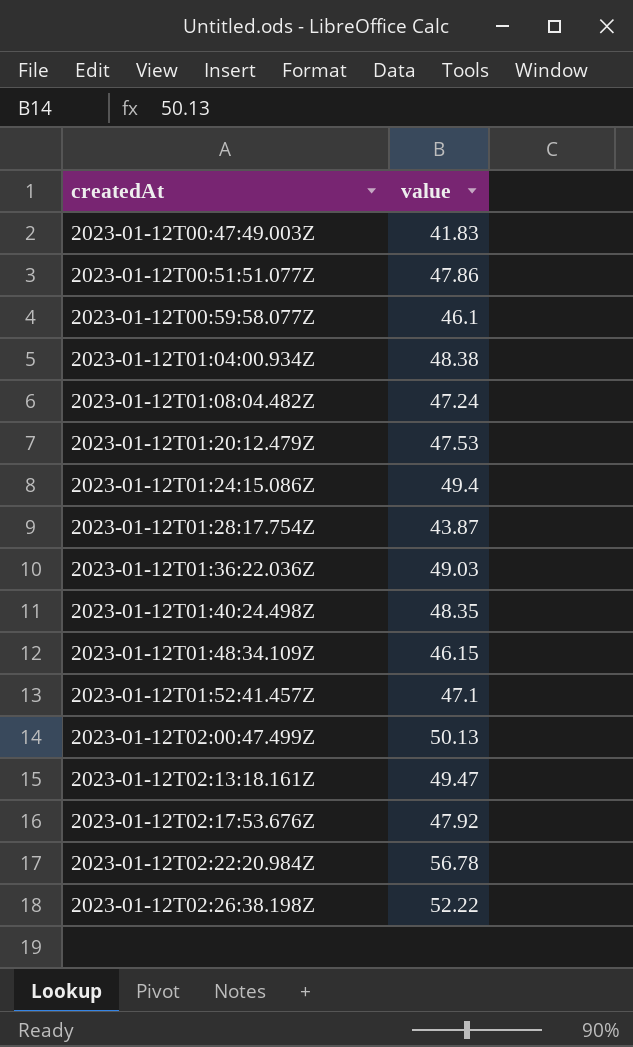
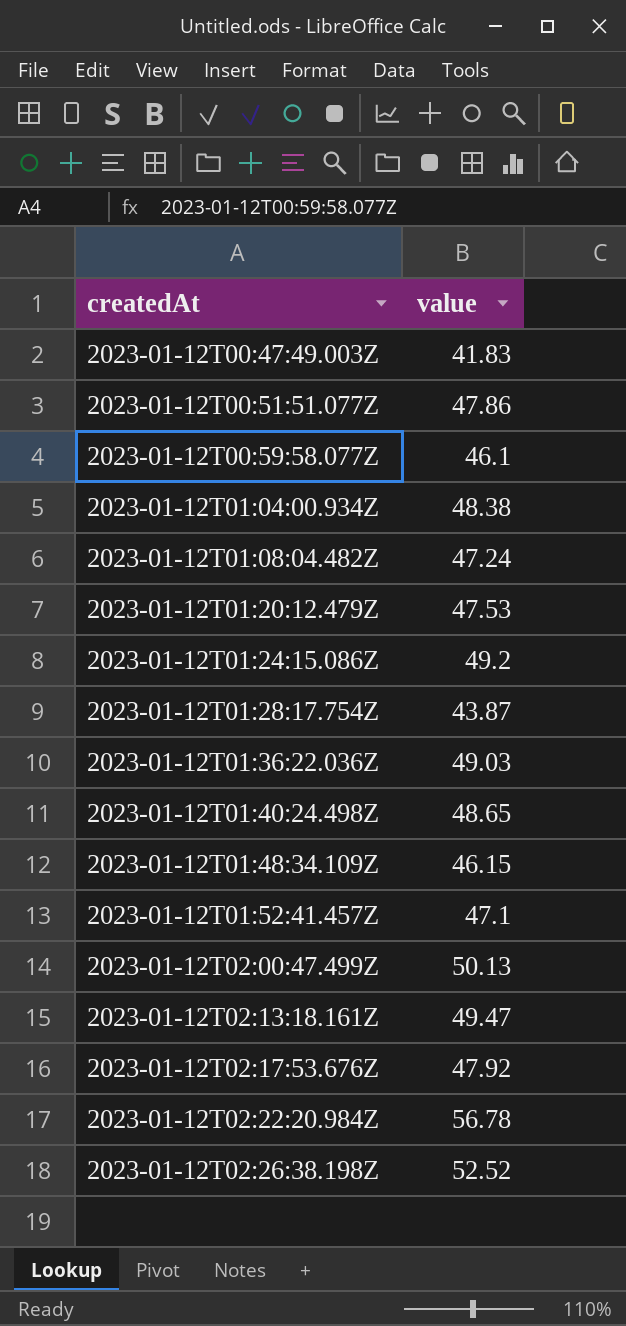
2023-01-12T01:24:15.086Z | value: 49.4 -> 49.2
2023-01-12T01:40:24.498Z | value: 48.35 -> 48.65
2023-01-12T02:26:38.198Z | value: 52.22 -> 52.52

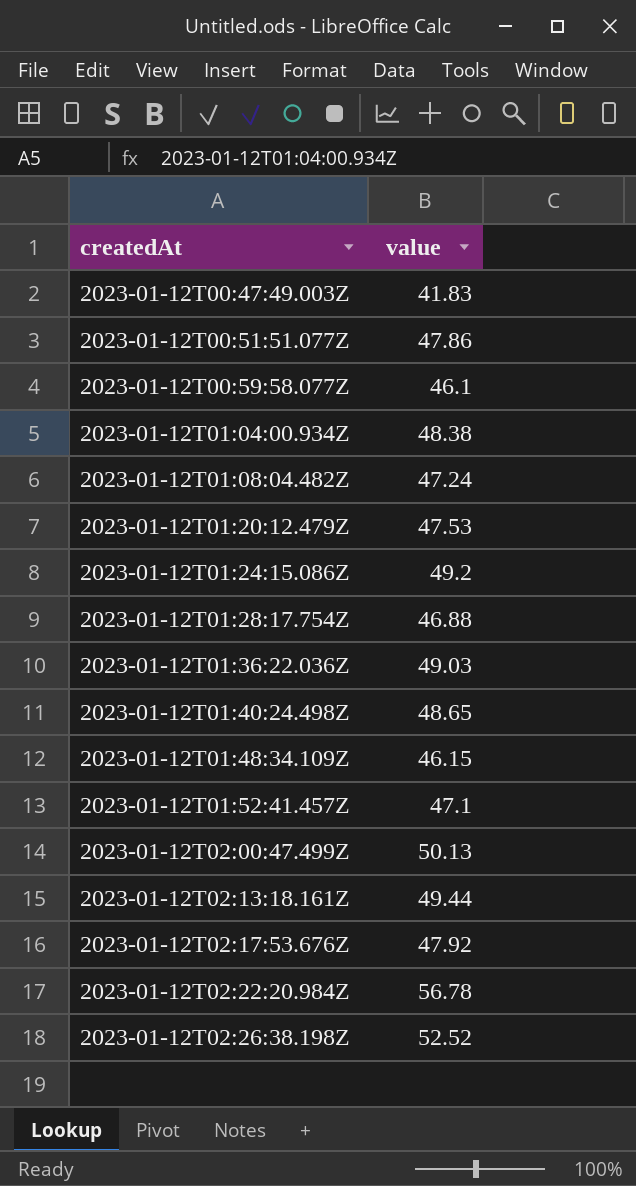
2023-01-12T01:28:17.754Z | value: 43.87 -> 46.88
2023-01-12T02:13:18.161Z | value: 49.47 -> 49.44

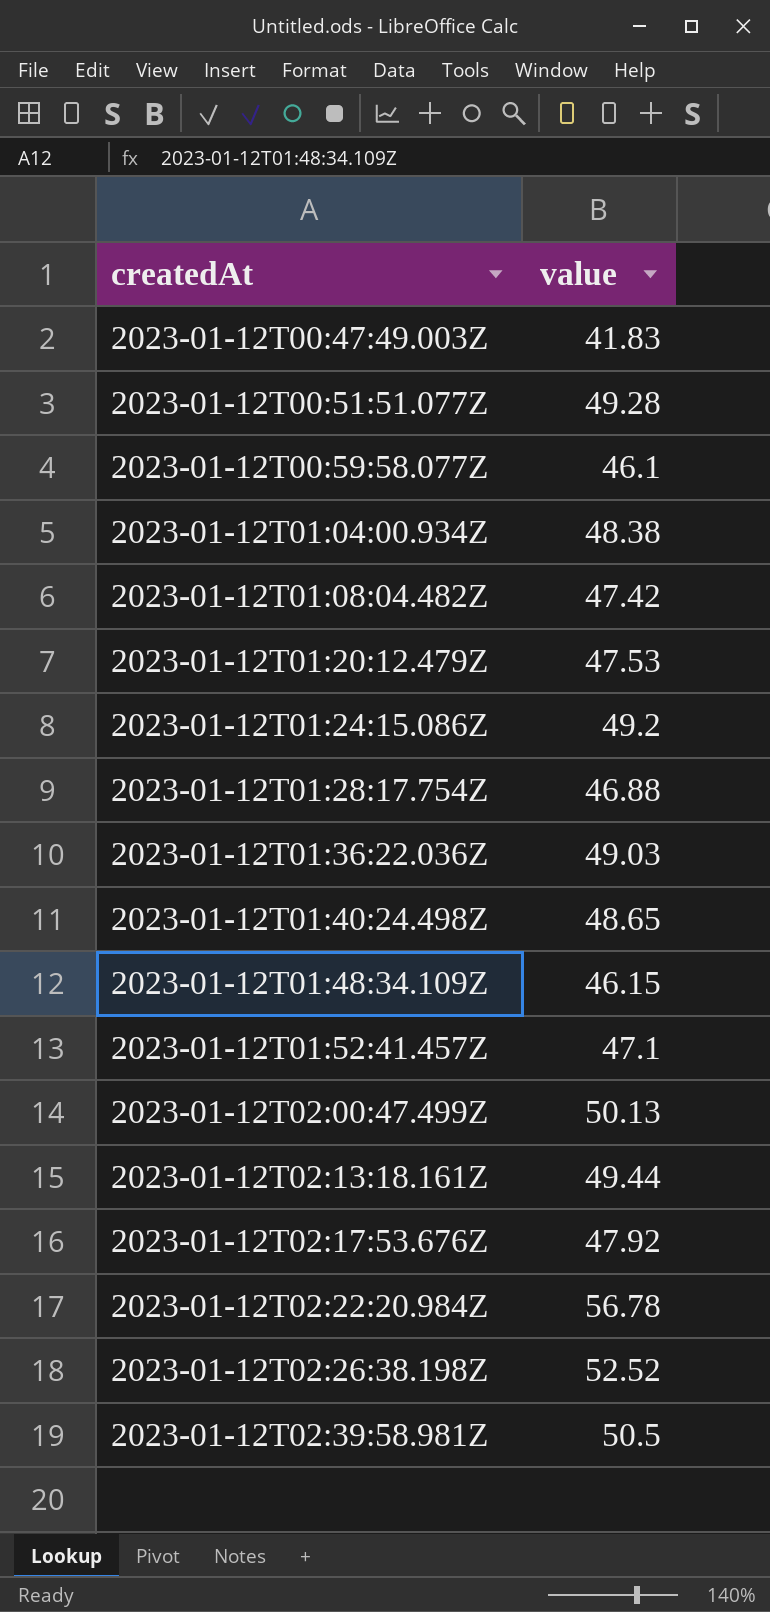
2023-01-12T00:51:51.077Z | value: 47.86 -> 49.28
2023-01-12T01:08:04.482Z | value: 47.24 -> 47.42
row 2023-01-12T02:39:58.981Z: none -> 50.5

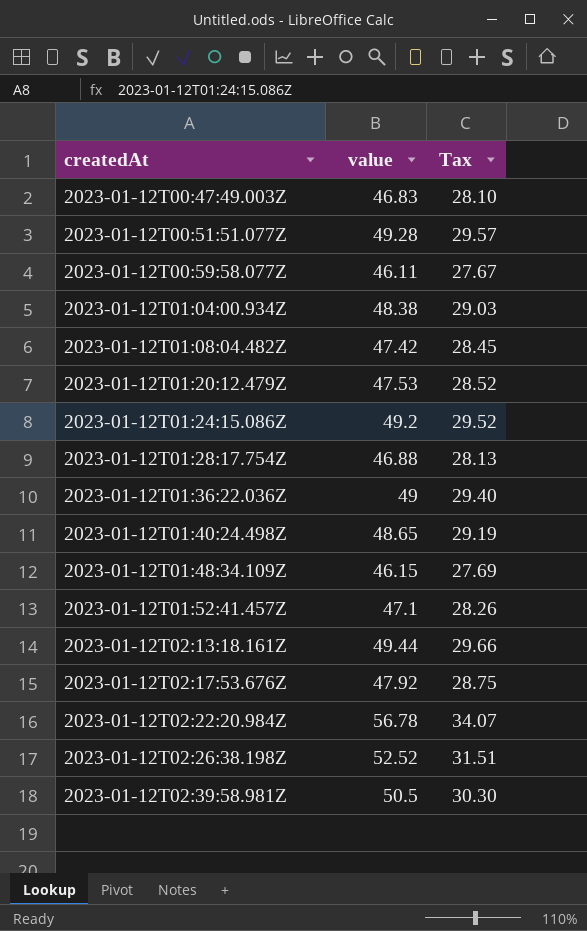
column Tax | formula: none -> [value] * 0.6
row 2023-01-12T02:00:47.499Z: 50.13 -> none
2023-01-12T00:47:49.003Z | value: 41.83 -> 46.83
2023-01-12T00:59:58.077Z | value: 46.1 -> 46.11
2023-01-12T01:36:22.036Z | value: 49.03 -> 49

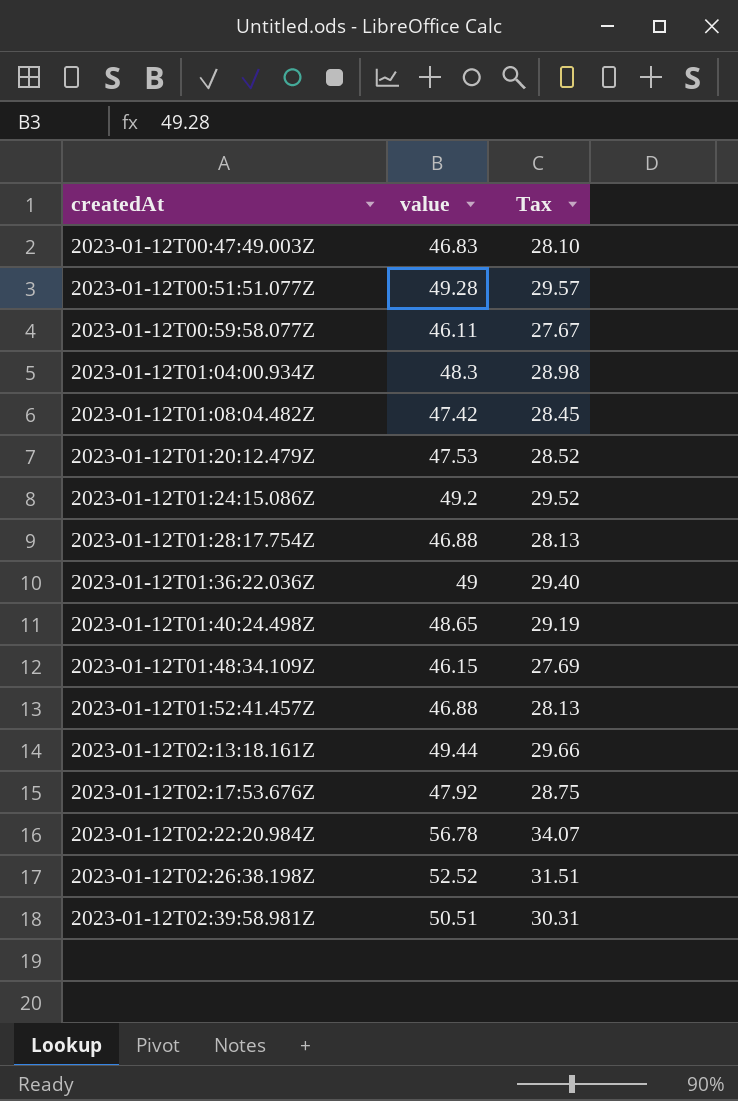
2023-01-12T01:04:00.934Z | value: 48.38 -> 48.3
2023-01-12T01:04:00.934Z | Tax: 29.03 -> 28.98
2023-01-12T01:52:41.457Z | value: 47.1 -> 46.88
2023-01-12T01:52:41.457Z | Tax: 28.26 -> 28.13
2023-01-12T02:39:58.981Z | value: 50.5 -> 50.51
2023-01-12T02:39:58.981Z | Tax: 30.30 -> 30.31

